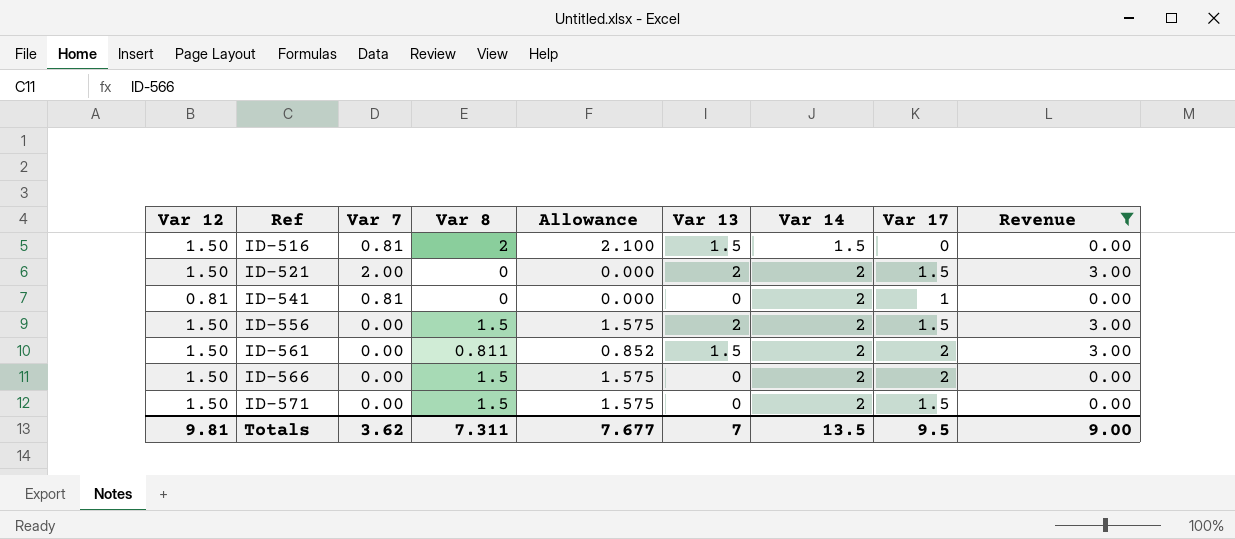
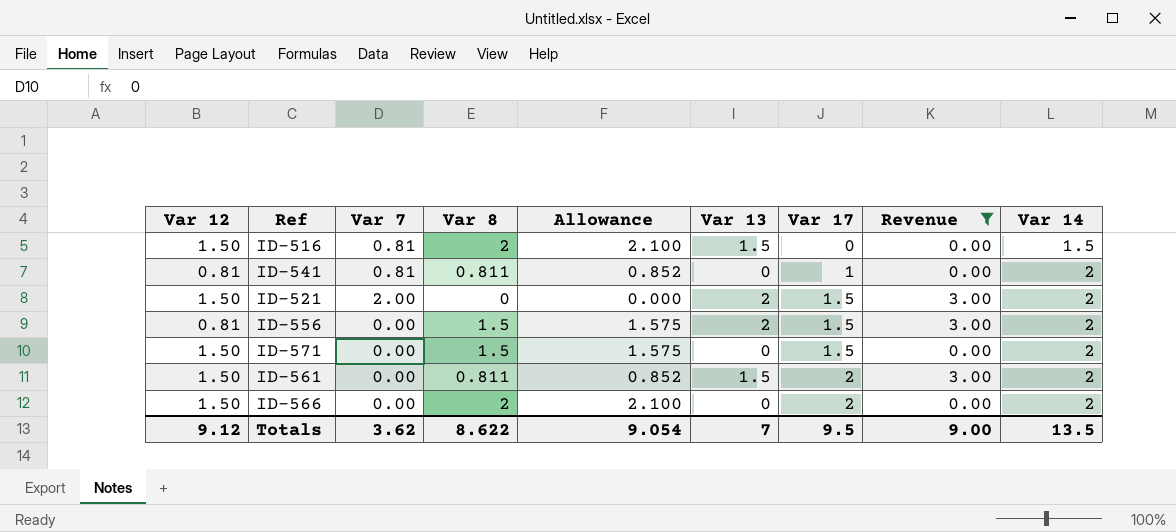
row order: Ref ascending -> Var 17 ascending
column Var 14 | position: 7 -> 9
ID-541 | Var 8: 0 -> 0.811
ID-541 | Allowance: 0.000 -> 0.852
ID-556 | Var 12: 1.50 -> 0.81
ID-566 | Var 8: 1.5 -> 2
ID-566 | Allowance: 1.575 -> 2.100
Totals | Var 12: 9.81 -> 9.12
Totals | Var 8: 7.311 -> 8.622
Totals | Allowance: 7.677 -> 9.054

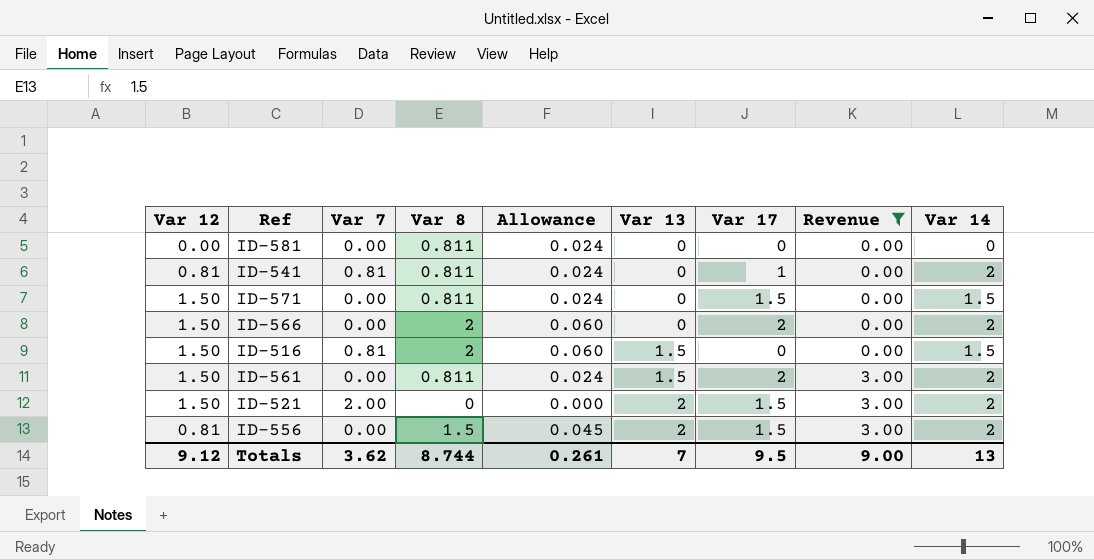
row order: Var 17 ascending -> Var 13 ascending
column Allowance | formula: [Var 8] * 1.05 -> [Var 8] * 0.03
row ID-581: none -> 0.00 | 0.00 | 0.811 | 0.024 | 0 | 0 | 0.00 | 0
ID-571 | Var 8: 1.5 -> 0.811
ID-571 | Var 14: 2 -> 1.5
Totals | Var 8: 8.622 -> 8.744
Totals | Allowance: 9.054 -> 0.261
Totals | Var 14: 13.5 -> 13

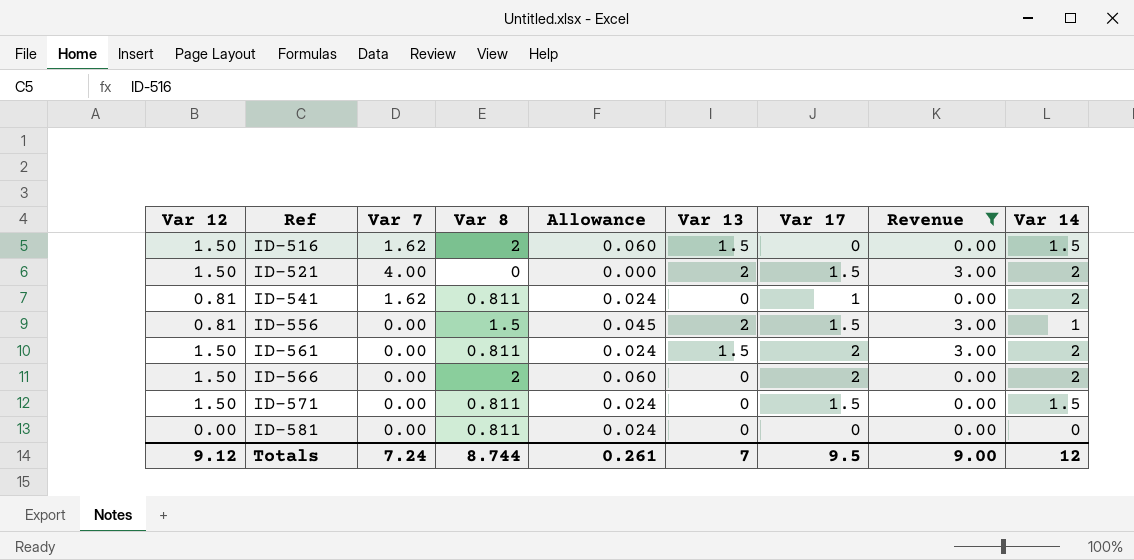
row order: Var 13 ascending -> Ref ascending
ID-516 | Var 7: 0.81 -> 1.62
ID-521 | Var 7: 2.00 -> 4.00
ID-541 | Var 7: 0.81 -> 1.62
ID-556 | Var 14: 2 -> 1
Totals | Var 7: 3.62 -> 7.24
Totals | Var 14: 13 -> 12

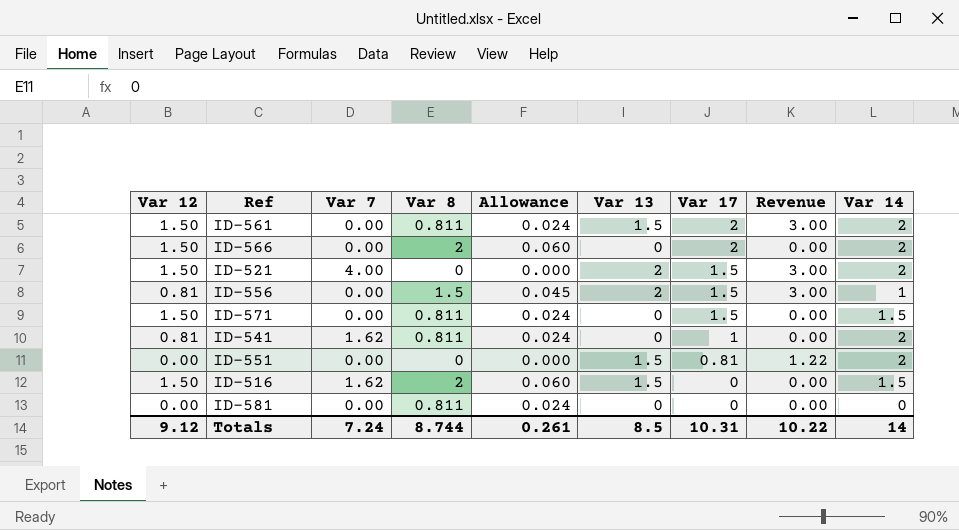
filter: Revenue != 1.22 -> none
row order: Ref ascending -> Var 17 descending
Totals | Var 13: 7 -> 8.5
Totals | Var 17: 9.5 -> 10.31
Totals | Revenue: 9.00 -> 10.22
Totals | Var 14: 12 -> 14

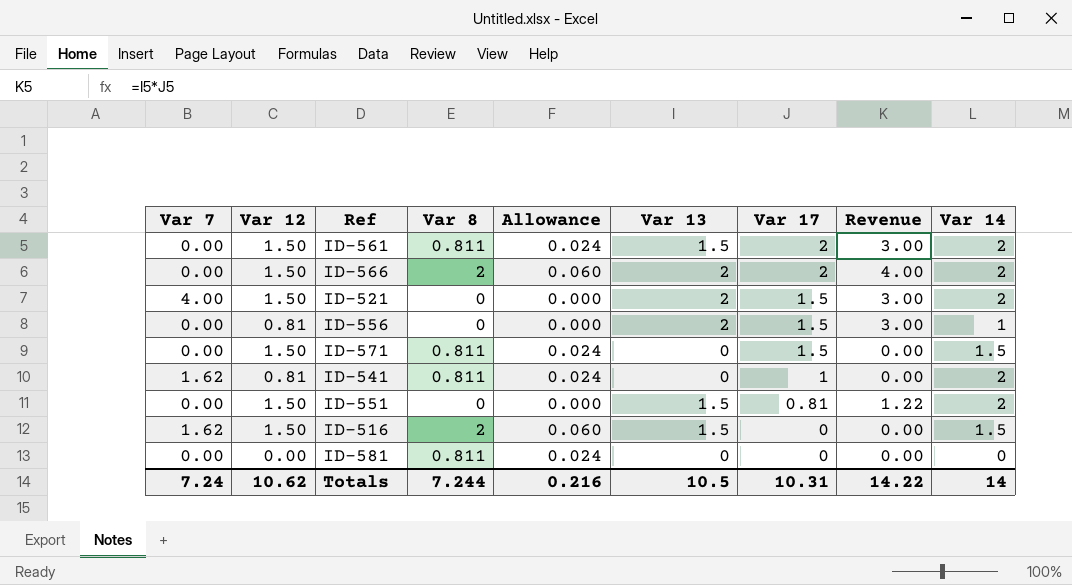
column Var 7 | position: 3 -> 1
ID-566 | Var 13: 0 -> 2
ID-566 | Revenue: 0.00 -> 4.00
ID-556 | Var 8: 1.5 -> 0
ID-556 | Allowance: 0.045 -> 0.000
ID-551 | Var 12: 0.00 -> 1.50
Totals | Var 12: 9.12 -> 10.62
Totals | Var 8: 8.744 -> 7.244
Totals | Allowance: 0.261 -> 0.216
Totals | Var 13: 8.5 -> 10.5
Totals | Revenue: 10.22 -> 14.22

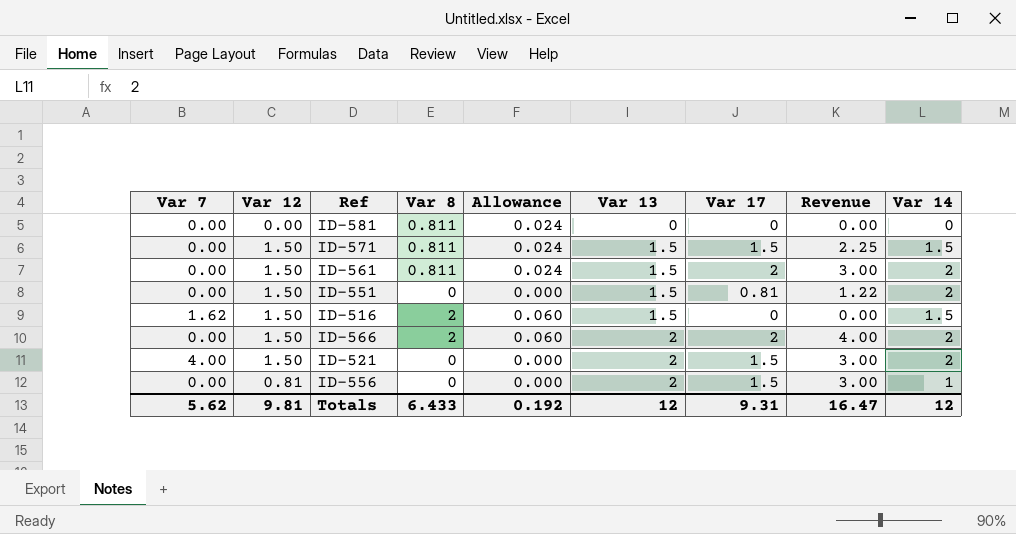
row order: Var 17 descending -> Var 13 ascending
row ID-541: 1.62 | 0.81 | 0.811 | 0.024 | 0 | 1 | 0.00 | 2 -> none
ID-571 | Var 13: 0 -> 1.5
ID-571 | Revenue: 0.00 -> 2.25
Totals | Var 7: 7.24 -> 5.62
Totals | Var 12: 10.62 -> 9.81
Totals | Var 8: 7.244 -> 6.433
Totals | Allowance: 0.216 -> 0.192
Totals | Var 13: 10.5 -> 12
Totals | Var 17: 10.31 -> 9.31
Totals | Revenue: 14.22 -> 16.47
Totals | Var 14: 14 -> 12

